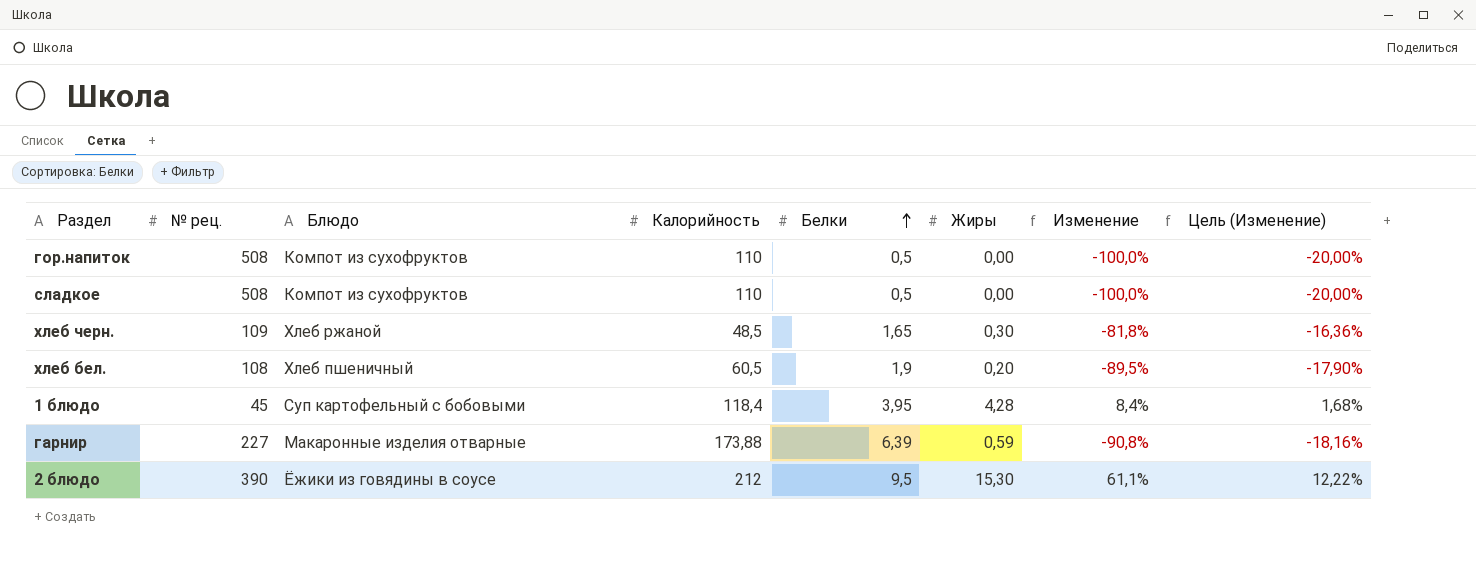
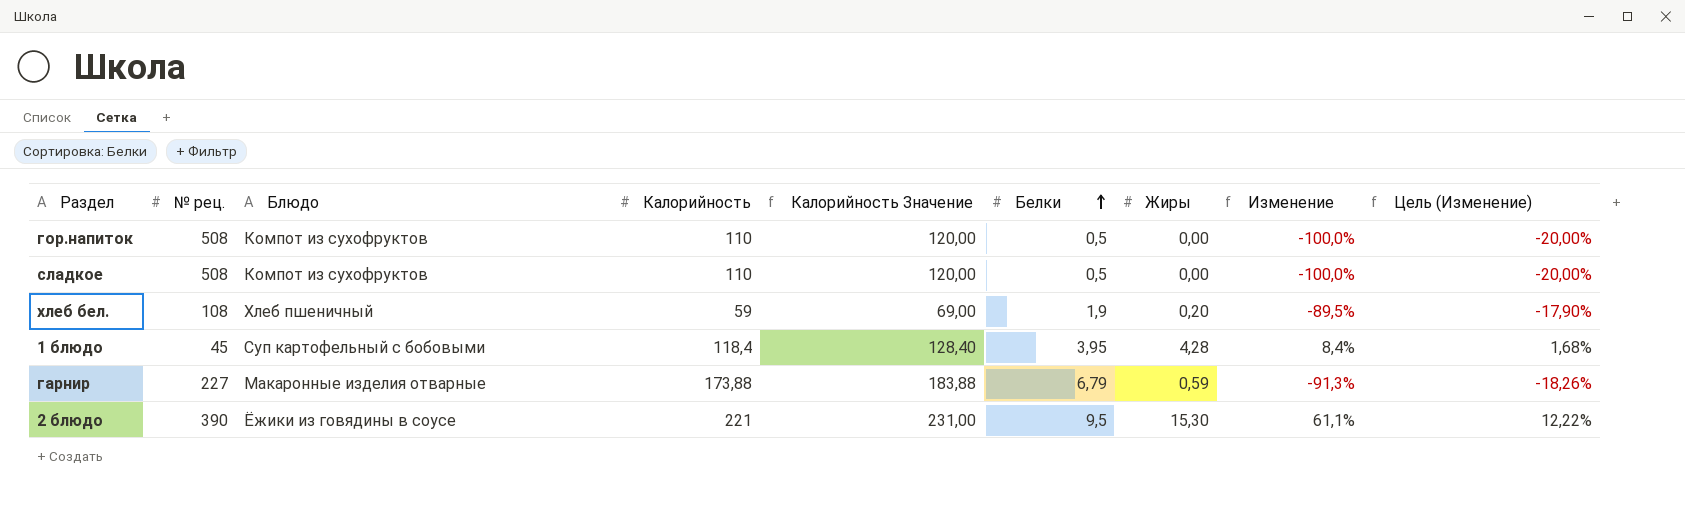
column Калорийность Значение | formula: none -> [Калорийность] + 10
row хлеб черн.: 109 | Хлеб ржаной | 48,5 | 1,65 | 0,30 | -81,8% | -16,36% -> none
хлеб бел. | Калорийность: 60,5 -> 59
гарнир | Белки: 6,39 -> 6,79
гарнир | Изменение: -90,8% -> -91,3%
гарнир | Цель (Изменение): -18,16% -> -18,26%
2 блюдо | Калорийность: 212 -> 221

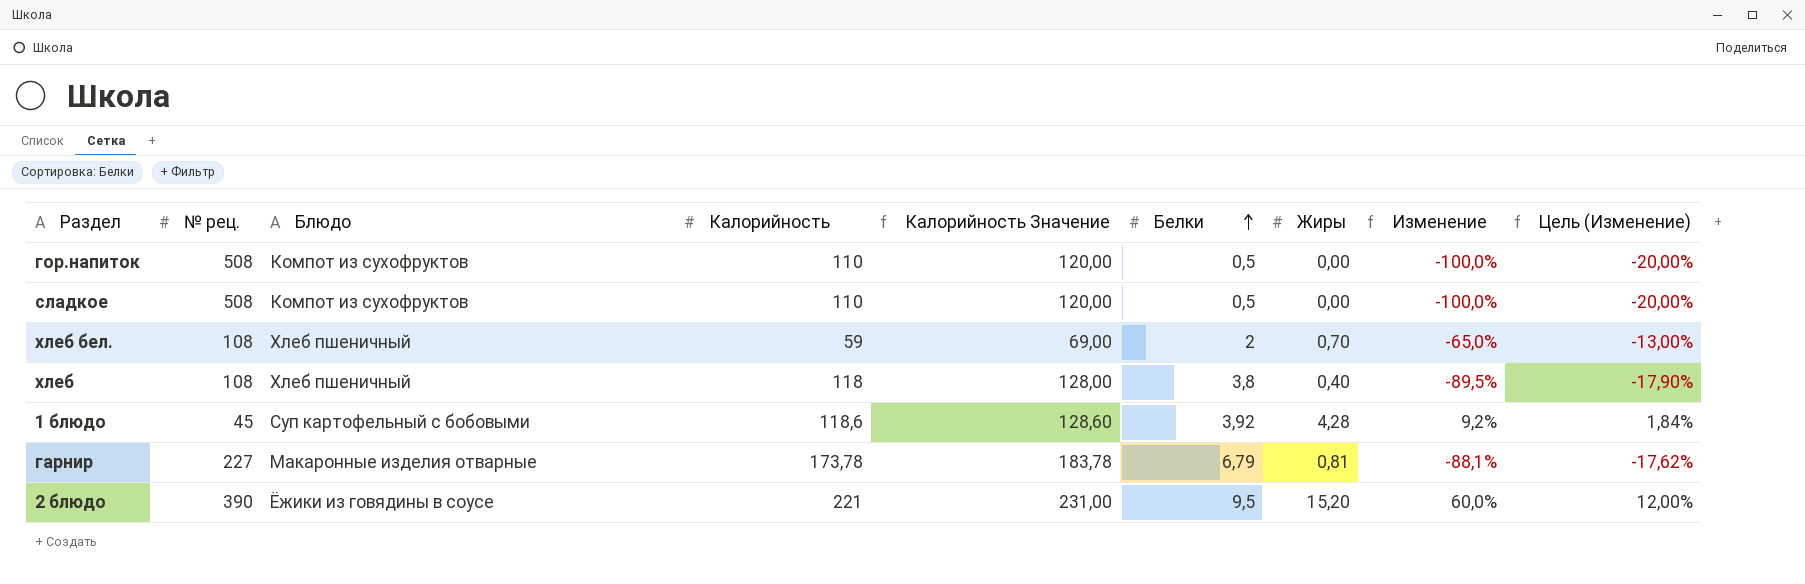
хлеб бел. | Белки: 1,9 -> 2
хлеб бел. | Жиры: 0,20 -> 0,70
хлеб бел. | Изменение: -89,5% -> -65,0%
хлеб бел. | Цель (Изменение): -17,90% -> -13,00%
row хлеб: none -> 108 | Хлеб пшеничный | 118 | 128,00 | 3,8 | 0,40 | -89,5% | -17,90%
1 блюдо | Калорийность: 118,4 -> 118,6
1 блюдо | Калорийность Значение: 128,40 -> 128,60
1 блюдо | Белки: 3,95 -> 3,92
1 блюдо | Изменение: 8,4% -> 9,2%
1 блюдо | Цель (Изменение): 1,68% -> 1,84%
гарнир | Калорийность: 173,88 -> 173,78
гарнир | Калорийность Значение: 183,88 -> 183,78
гарнир | Жиры: 0,59 -> 0,81
гарнир | Изменение: -91,3% -> -88,1%
гарнир | Цель (Изменение): -18,26% -> -17,62%
2 блюдо | Жиры: 15,30 -> 15,20
2 блюдо | Изменение: 61,1% -> 60,0%
2 блюдо | Цель (Изменение): 12,22% -> 12,00%

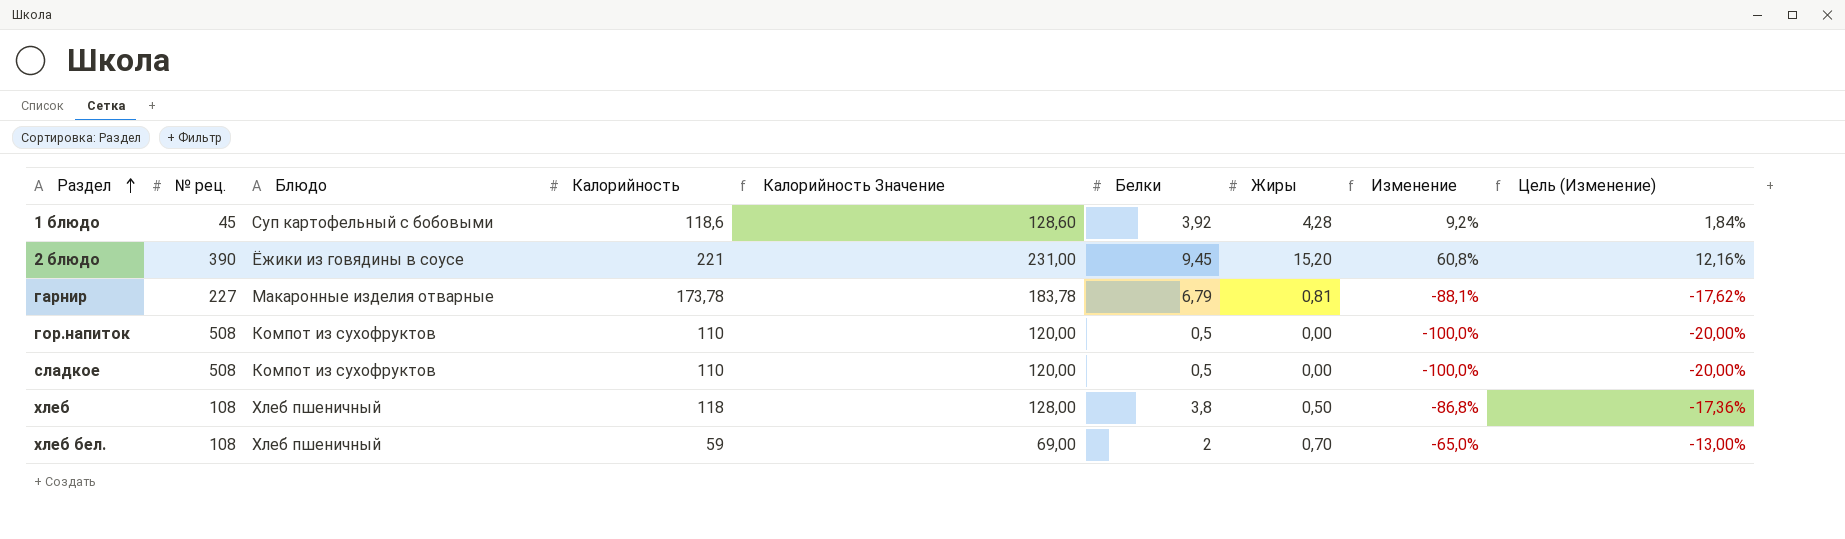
row order: Белки ascending -> Раздел ascending
2 блюдо | Белки: 9,5 -> 9,45
2 блюдо | Изменение: 60,0% -> 60,8%
2 блюдо | Цель (Изменение): 12,00% -> 12,16%
хлеб | Жиры: 0,40 -> 0,50
хлеб | Изменение: -89,5% -> -86,8%
хлеб | Цель (Изменение): -17,90% -> -17,36%

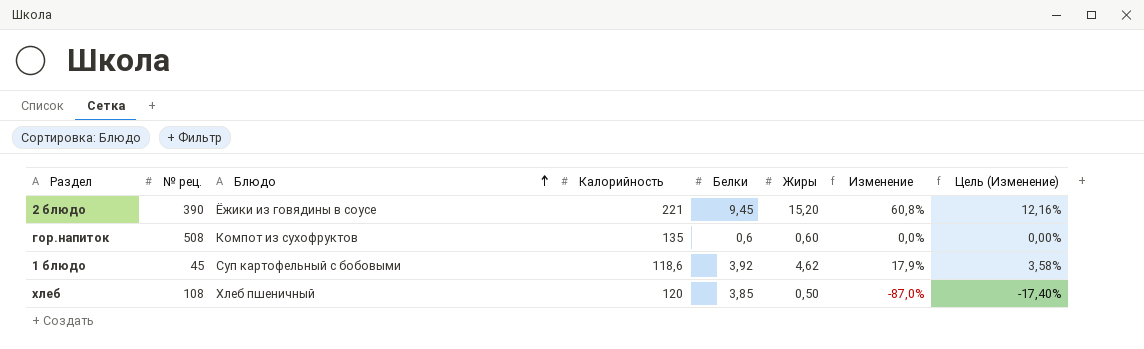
row order: Раздел ascending -> Блюдо ascending
column Калорийность Значение | formula: [Калорийность] + 10 -> none
row гарнир: 227 | Макаронные изделия отварные | 173,78 | 183,78 | 6,79 | 0,81 | -88,1% | -17,62% -> none
row сладкое: 508 | Компот из сухофруктов | 110 | 120,00 | 0,5 | 0,00 | -100,0% | -20,00% -> none
row хлеб бел.: 108 | Хлеб пшеничный | 59 | 69,00 | 2 | 0,70 | -65,0% | -13,00% -> none
гор.напиток | Калорийность: 110 -> 135
гор.напиток | Белки: 0,5 -> 0,6
гор.напиток | Жиры: 0,00 -> 0,60
гор.напиток | Изменение: -100,0% -> 0,0%
гор.напиток | Цель (Изменение): -20,00% -> 0,00%
1 блюдо | Жиры: 4,28 -> 4,62
1 блюдо | Изменение: 9,2% -> 17,9%
1 блюдо | Цель (Изменение): 1,84% -> 3,58%
хлеб | Калорийность: 118 -> 120
хлеб | Белки: 3,8 -> 3,85
хлеб | Изменение: -86,8% -> -87,0%
хлеб | Цель (Изменение): -17,36% -> -17,40%

